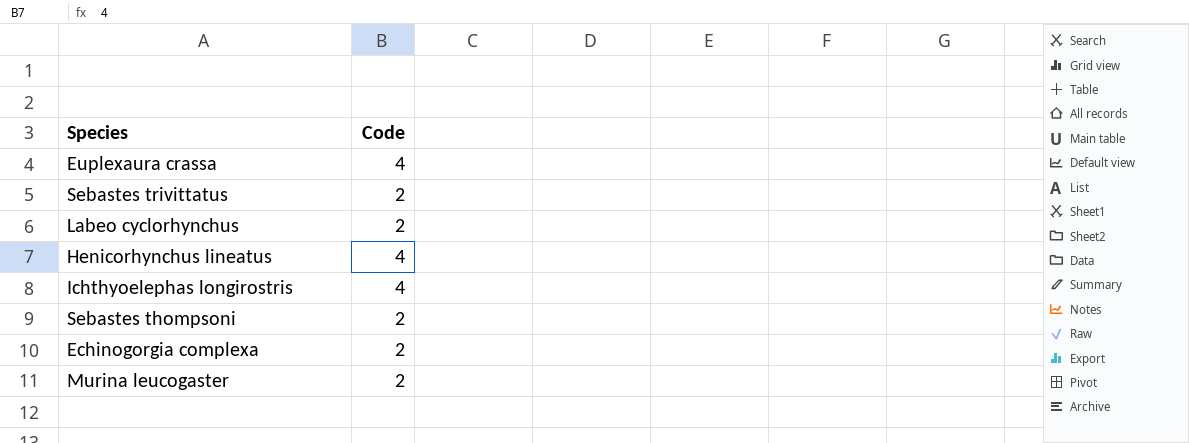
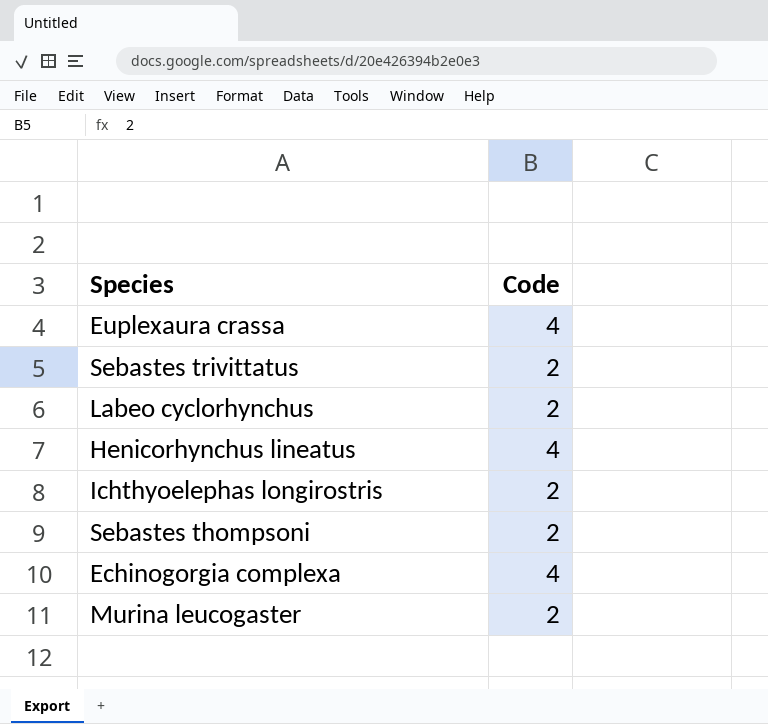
Ichthyoelephas longirostris | Code: 4 -> 2
Echinogorgia complexa | Code: 2 -> 4

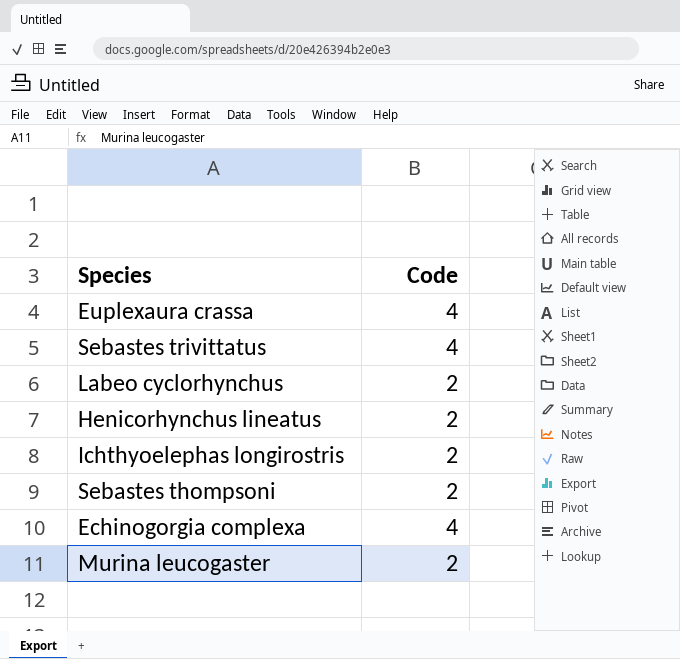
Sebastes trivittatus | Code: 2 -> 4
Henicorhynchus lineatus | Code: 4 -> 2

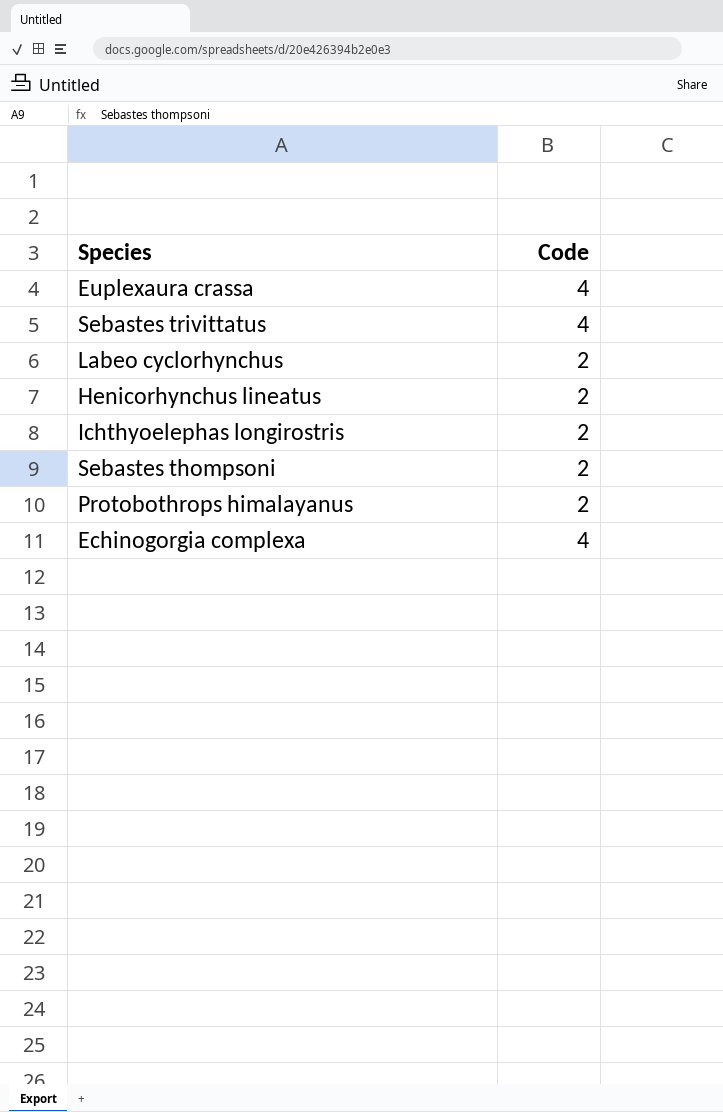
row Murina leucogaster: 2 -> none
row Protobothrops himalayanus: none -> 2

